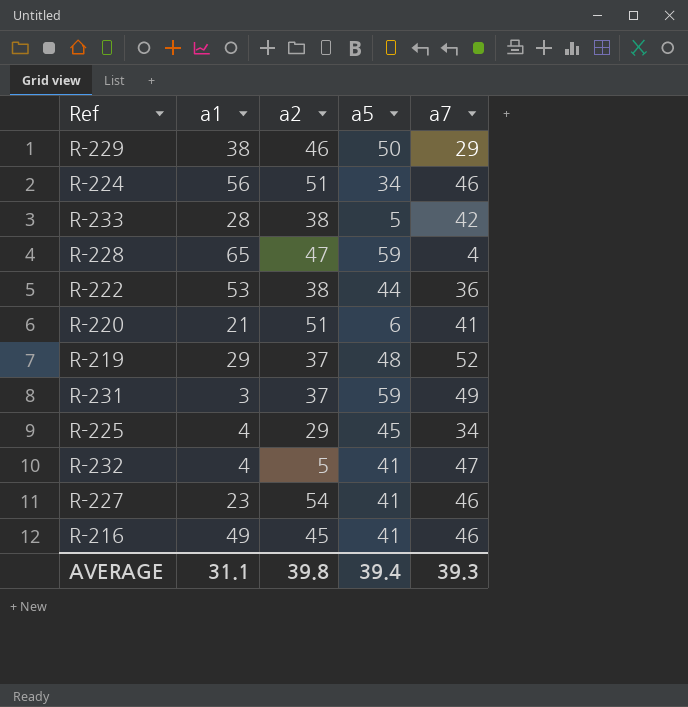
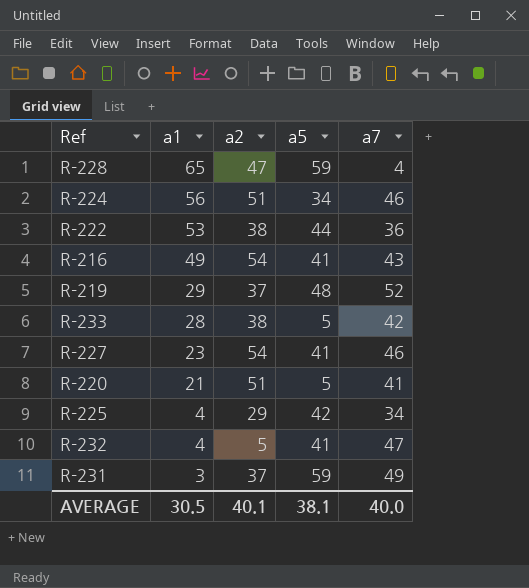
row order: none -> a1 descending
row R-229: 38 | 46 | 50 | 29 -> none
R-216 | a2: 45 -> 54
R-216 | a7: 46 -> 43
R-220 | a5: 6 -> 5
R-225 | a5: 45 -> 42
AVERAGE | a1: 31.1 -> 30.5
AVERAGE | a2: 39.8 -> 40.1
AVERAGE | a5: 39.4 -> 38.1
AVERAGE | a7: 39.3 -> 40.0

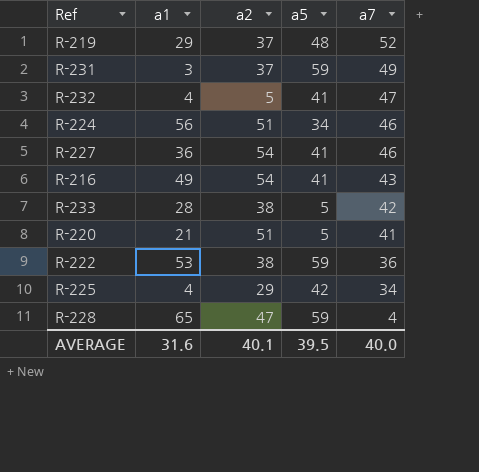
row order: a1 descending -> a7 descending
R-227 | a1: 23 -> 36
R-222 | a5: 44 -> 59
AVERAGE | a1: 30.5 -> 31.6
AVERAGE | a5: 38.1 -> 39.5

